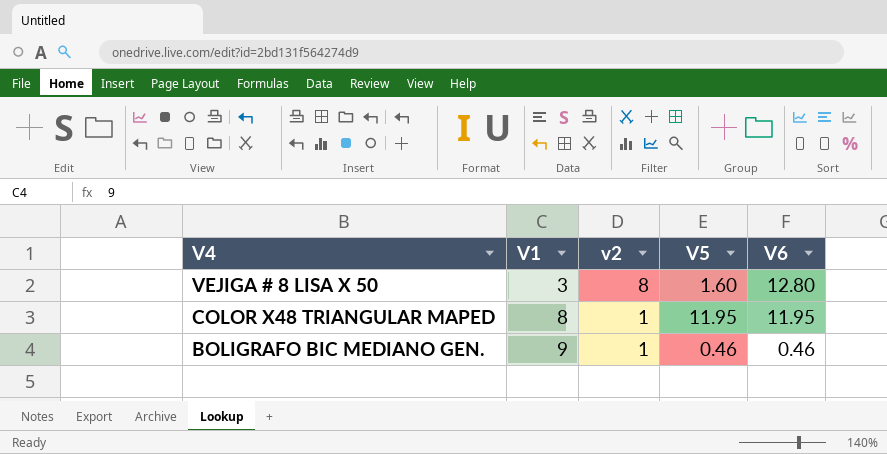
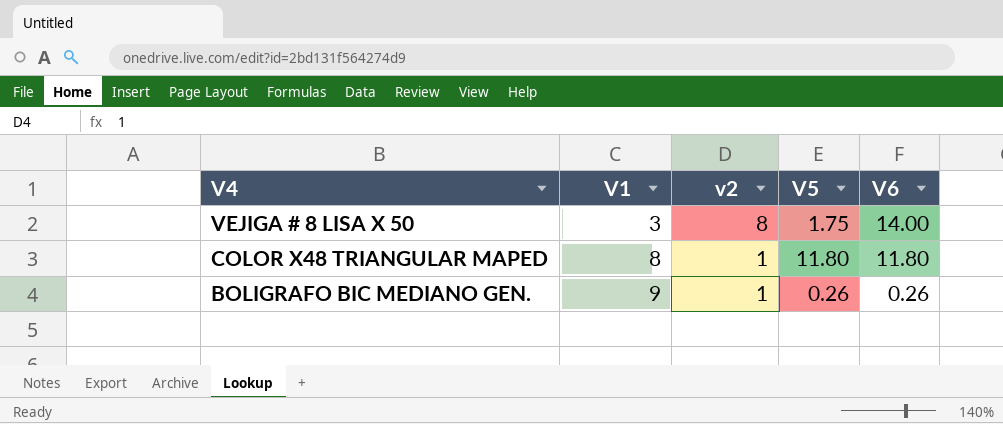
VEJIGA # 8 LISA X 50 | V5: 1.60 -> 1.75
VEJIGA # 8 LISA X 50 | V6: 12.80 -> 14.00
COLOR X48 TRIANGULAR MAPED | V5: 11.95 -> 11.80
COLOR X48 TRIANGULAR MAPED | V6: 11.95 -> 11.80
BOLIGRAFO BIC MEDIANO GEN. | V5: 0.46 -> 0.26
BOLIGRAFO BIC MEDIANO GEN. | V6: 0.46 -> 0.26

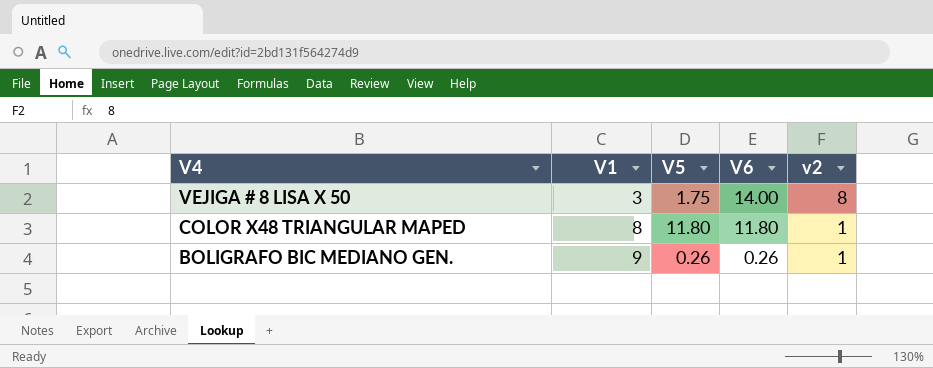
column v2 | position: 3 -> 5

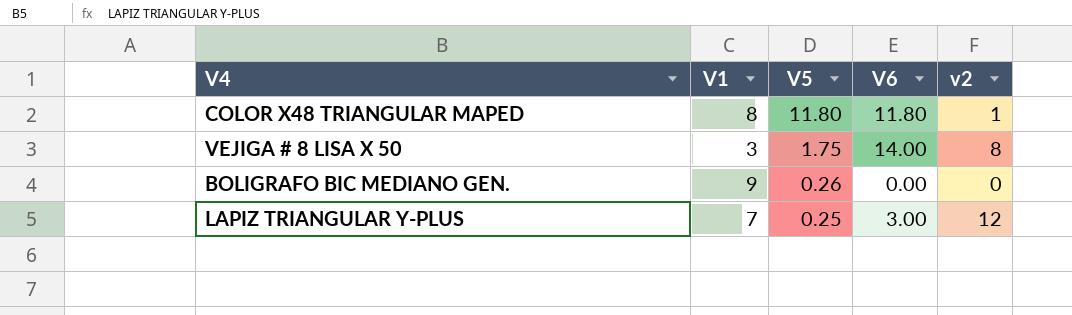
row order: V4 descending -> V5 descending
BOLIGRAFO BIC MEDIANO GEN. | V6: 0.26 -> 0.00
BOLIGRAFO BIC MEDIANO GEN. | v2: 1 -> 0
row LAPIZ TRIANGULAR Y-PLUS: none -> 7 | 0.25 | 3.00 | 12

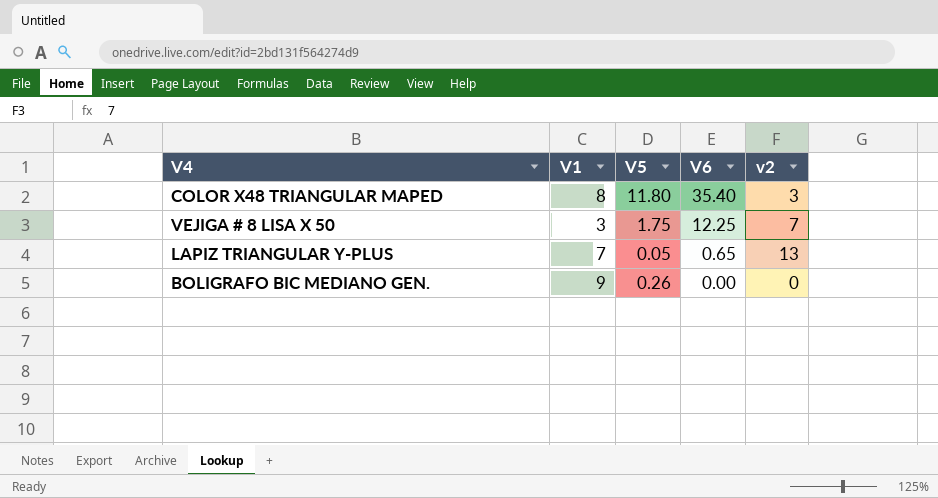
row order: V5 descending -> V6 descending
COLOR X48 TRIANGULAR MAPED | V6: 11.80 -> 35.40
COLOR X48 TRIANGULAR MAPED | v2: 1 -> 3
VEJIGA # 8 LISA X 50 | V6: 14.00 -> 12.25
VEJIGA # 8 LISA X 50 | v2: 8 -> 7
LAPIZ TRIANGULAR Y-PLUS | V5: 0.25 -> 0.05
LAPIZ TRIANGULAR Y-PLUS | V6: 3.00 -> 0.65
LAPIZ TRIANGULAR Y-PLUS | v2: 12 -> 13

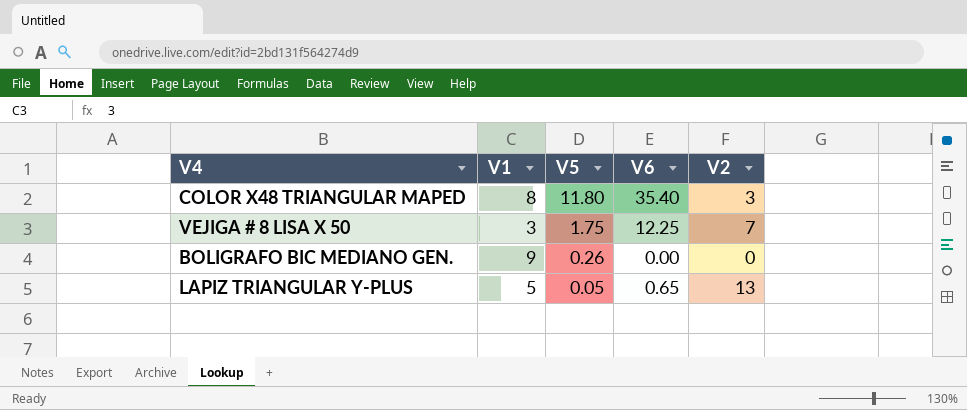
row order: V6 descending -> V5 descending
column name: v2 -> V2
LAPIZ TRIANGULAR Y-PLUS | V1: 7 -> 5

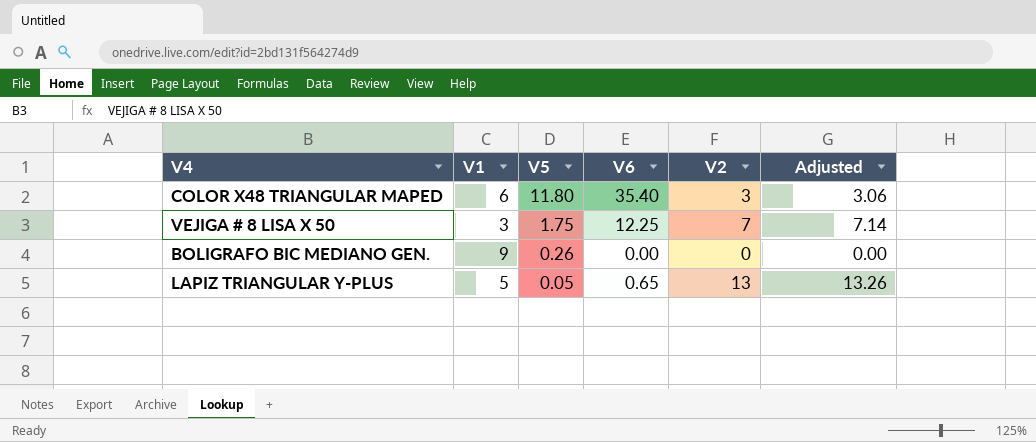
column Adjusted | formula: none -> [V2] * 1.02
COLOR X48 TRIANGULAR MAPED | V1: 8 -> 6

